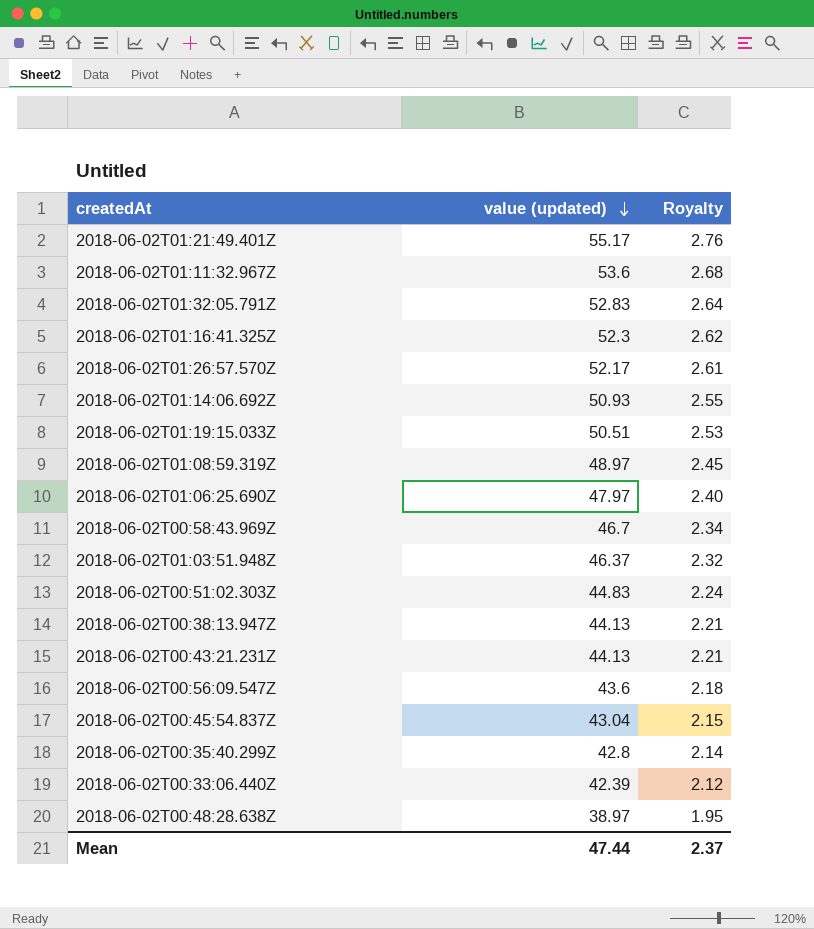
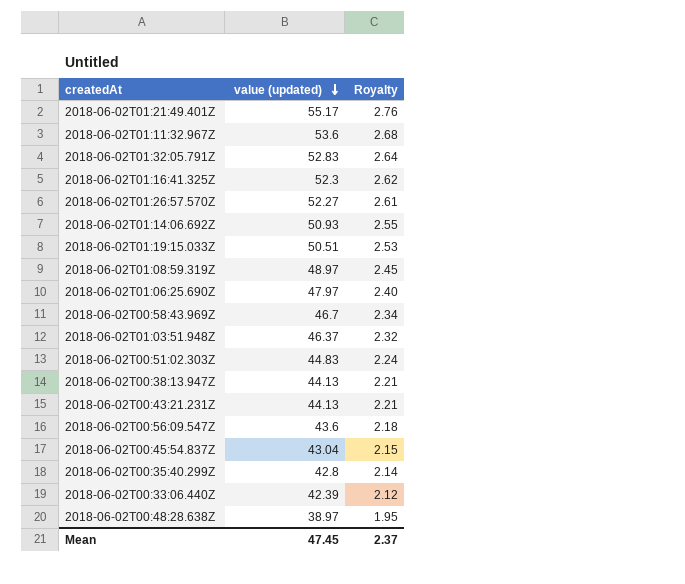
2018-06-02T01:26:57.570Z | value (updated): 52.17 -> 52.27
Mean | value (updated): 47.44 -> 47.45

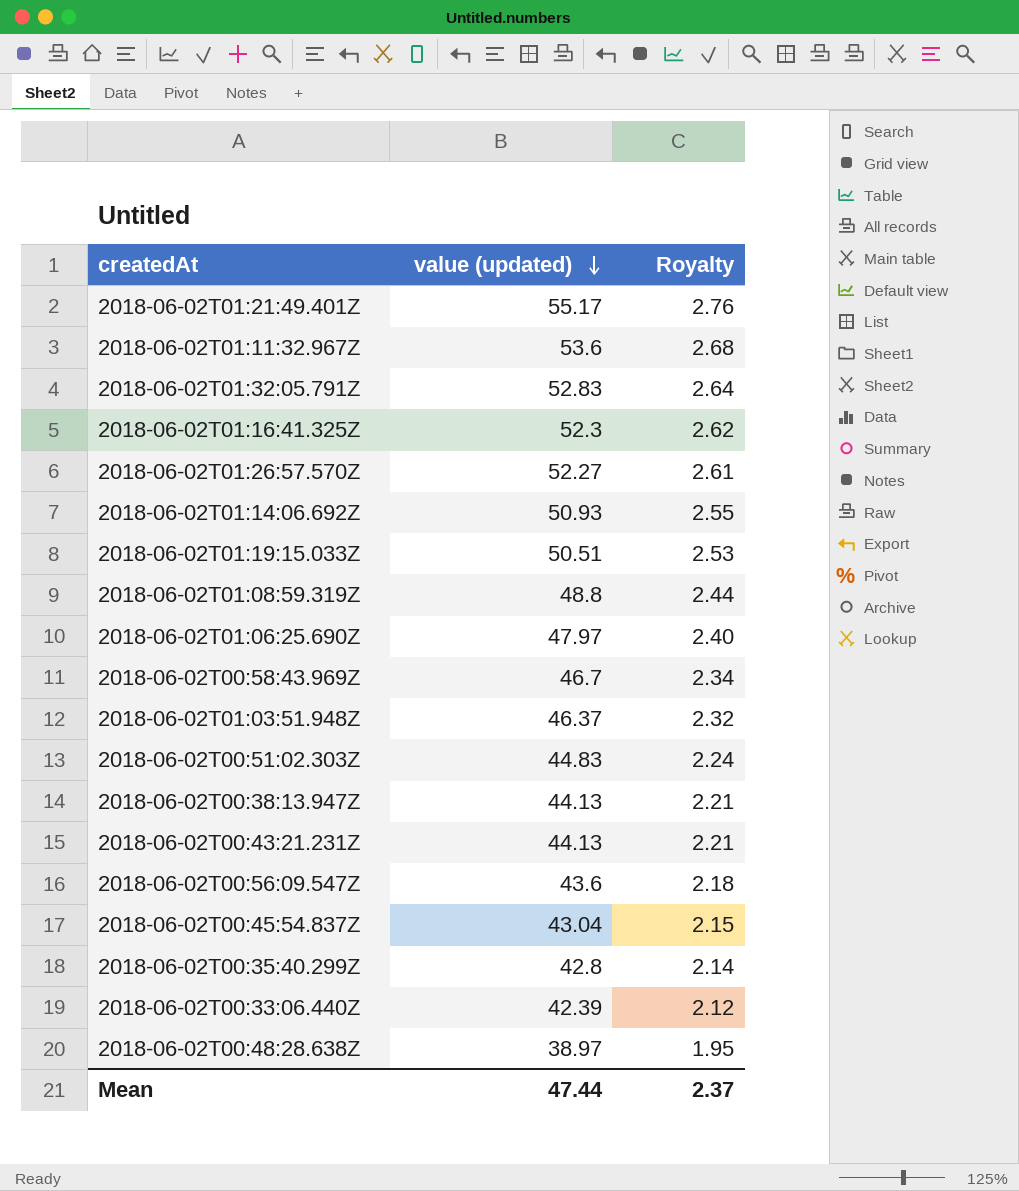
2018-06-02T01:08:59.319Z | value (updated): 48.97 -> 48.8
2018-06-02T01:08:59.319Z | Royalty: 2.45 -> 2.44
Mean | value (updated): 47.45 -> 47.44

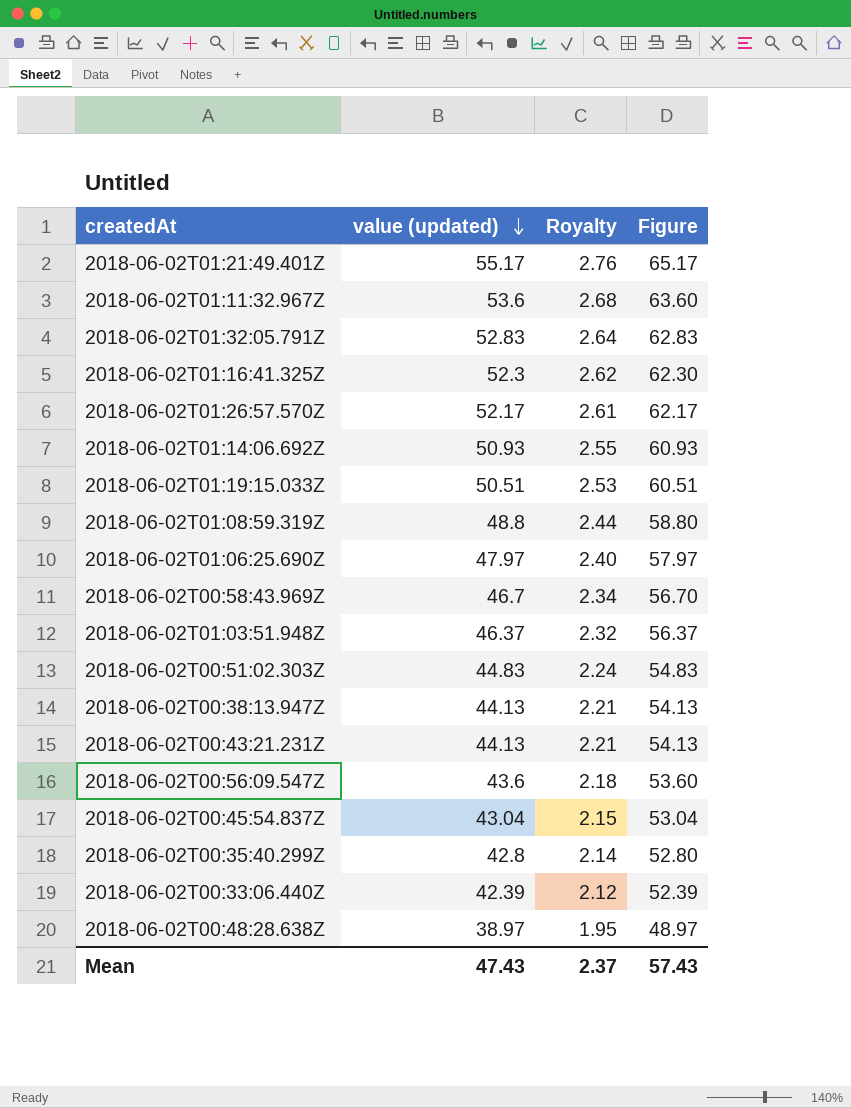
column Figure | formula: none -> [value (updated)] + 10
2018-06-02T01:26:57.570Z | value (updated): 52.27 -> 52.17
Mean | value (updated): 47.44 -> 47.43

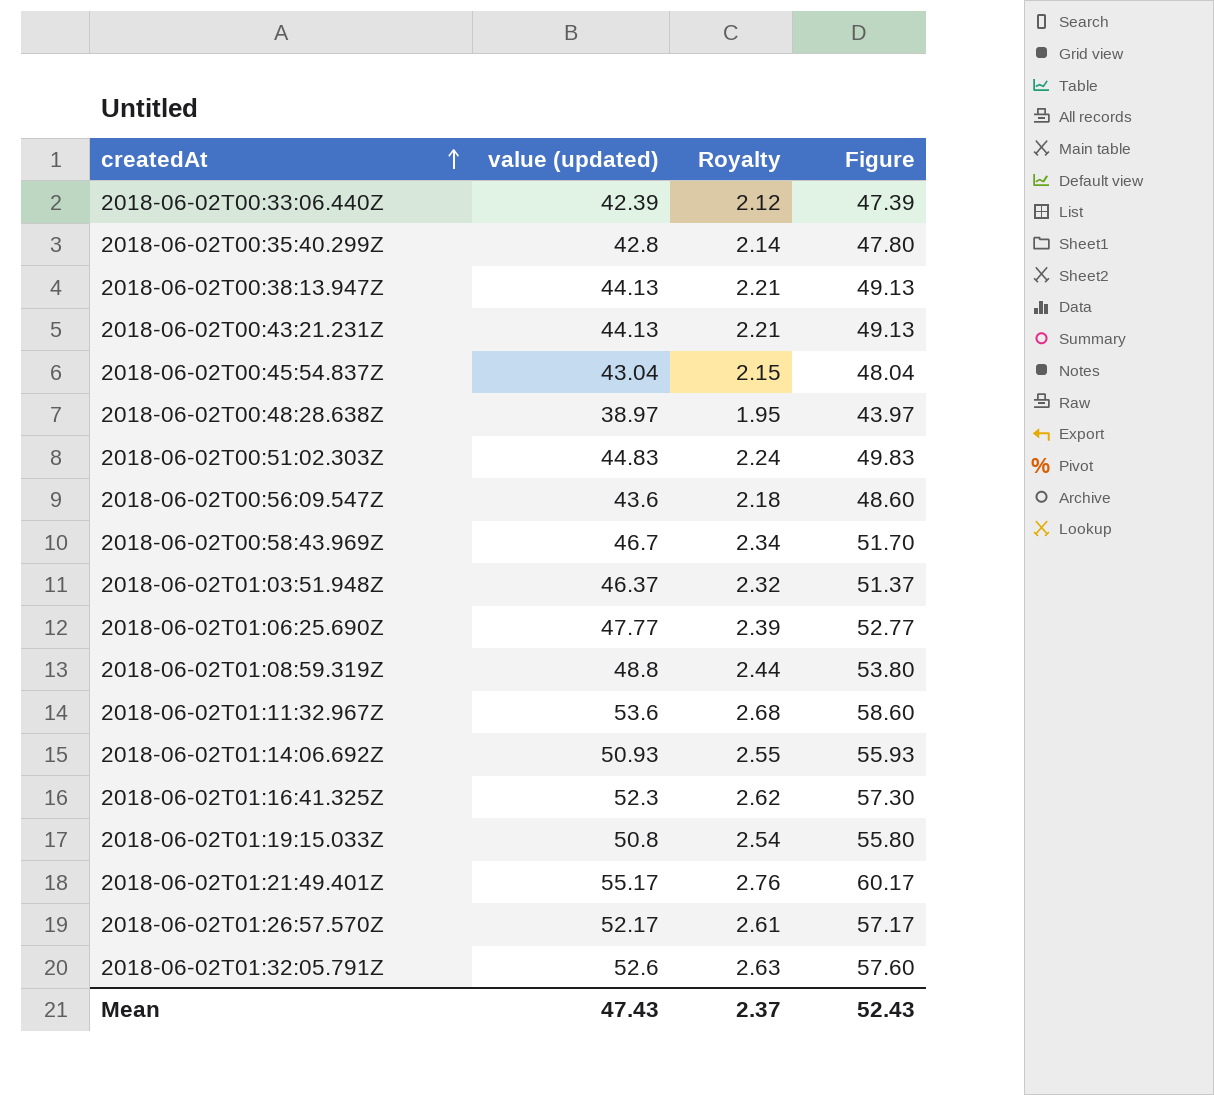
row order: value (updated) descending -> createdAt ascending
column Figure | formula: [value (updated)] + 10 -> [value (updated)] + 5
2018-06-02T01:06:25.690Z | value (updated): 47.97 -> 47.77
2018-06-02T01:06:25.690Z | Royalty: 2.40 -> 2.39
2018-06-02T01:19:15.033Z | value (updated): 50.51 -> 50.8
2018-06-02T01:19:15.033Z | Royalty: 2.53 -> 2.54
2018-06-02T01:32:05.791Z | value (updated): 52.83 -> 52.6
2018-06-02T01:32:05.791Z | Royalty: 2.64 -> 2.63
Mean | Figure: 57.43 -> 52.43

